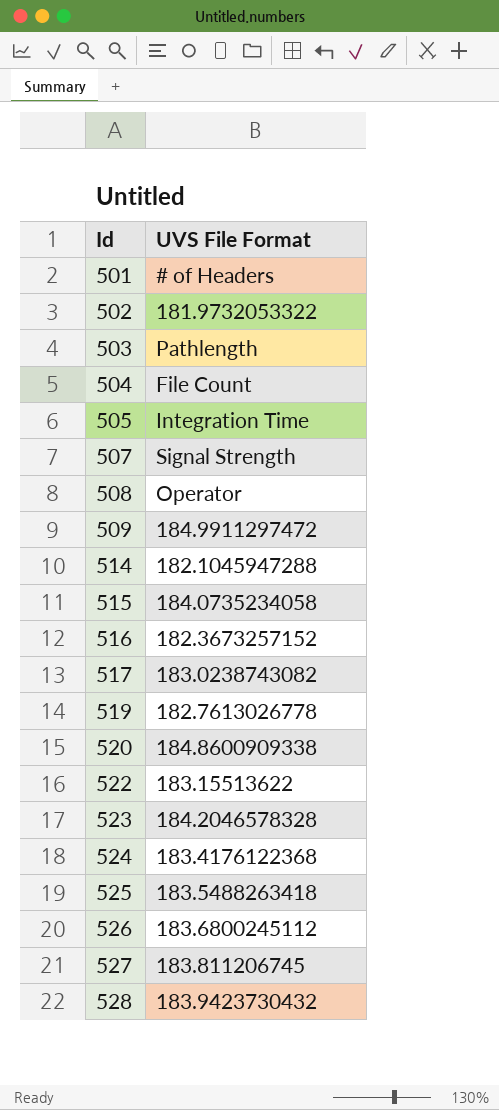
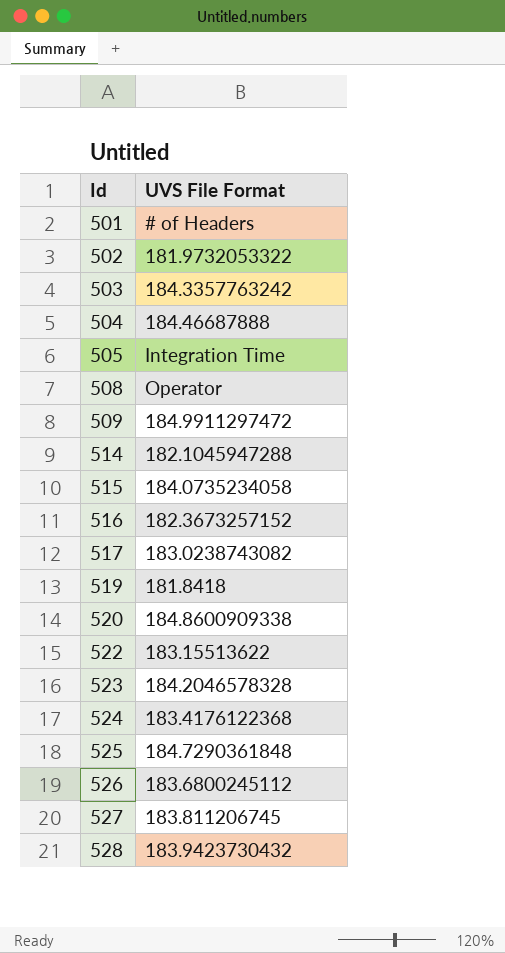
row 507: Signal Strength -> none
503 | UVS File Format: Pathlength -> 184.3357763242
504 | UVS File Format: File Count -> 184.46687888
519 | UVS File Format: 182.7613026778 -> 181.8418
525 | UVS File Format: 183.5488263418 -> 184.7290361848

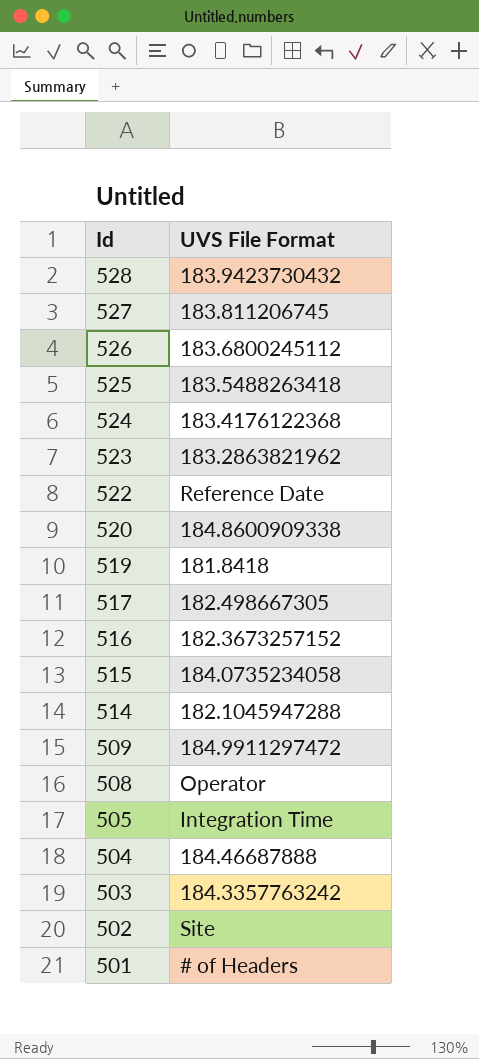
row order: Id ascending -> Id descending
525 | UVS File Format: 184.7290361848 -> 183.5488263418
523 | UVS File Format: 184.2046578328 -> 183.2863821962
522 | UVS File Format: 183.15513622 -> Reference Date
517 | UVS File Format: 183.0238743082 -> 182.498667305
502 | UVS File Format: 181.9732053322 -> Site

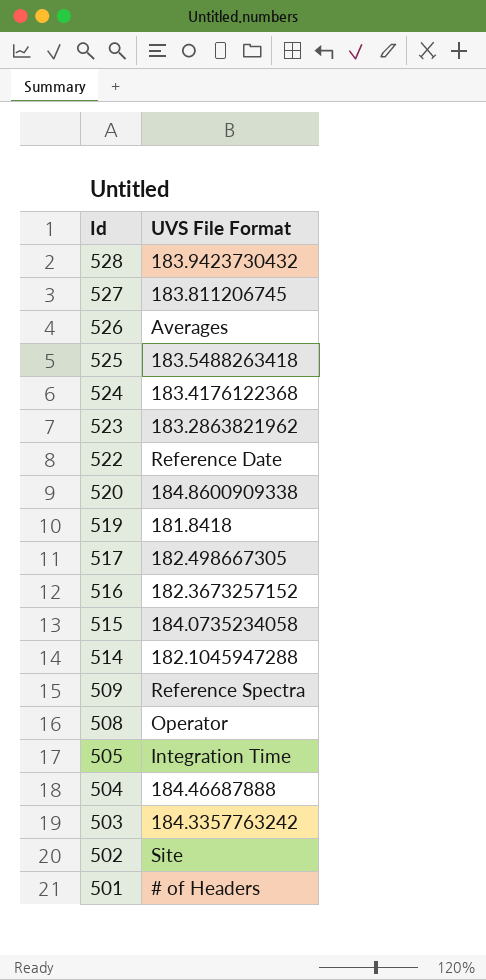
526 | UVS File Format: 183.6800245112 -> Averages
509 | UVS File Format: 184.9911297472 -> Reference Spectra

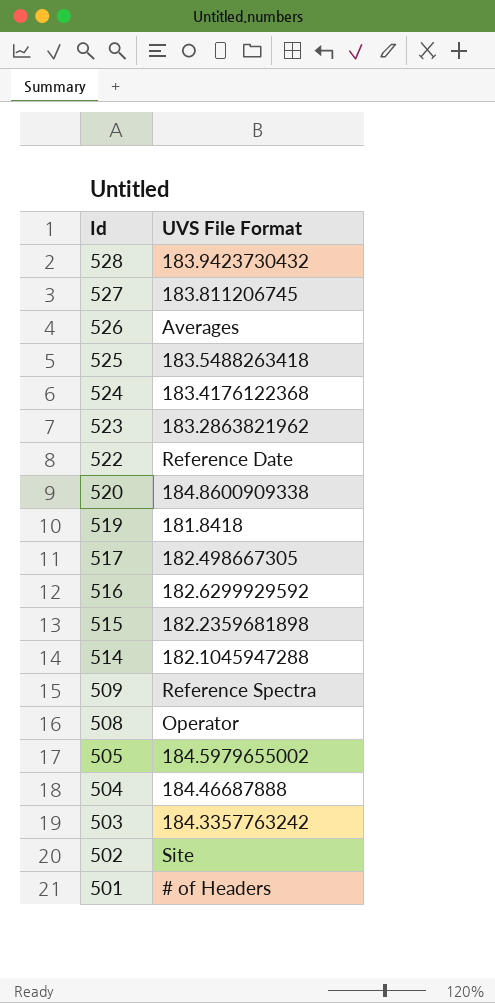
516 | UVS File Format: 182.3673257152 -> 182.6299929592
515 | UVS File Format: 184.0735234058 -> 182.2359681898
505 | UVS File Format: Integration Time -> 184.5979655002

